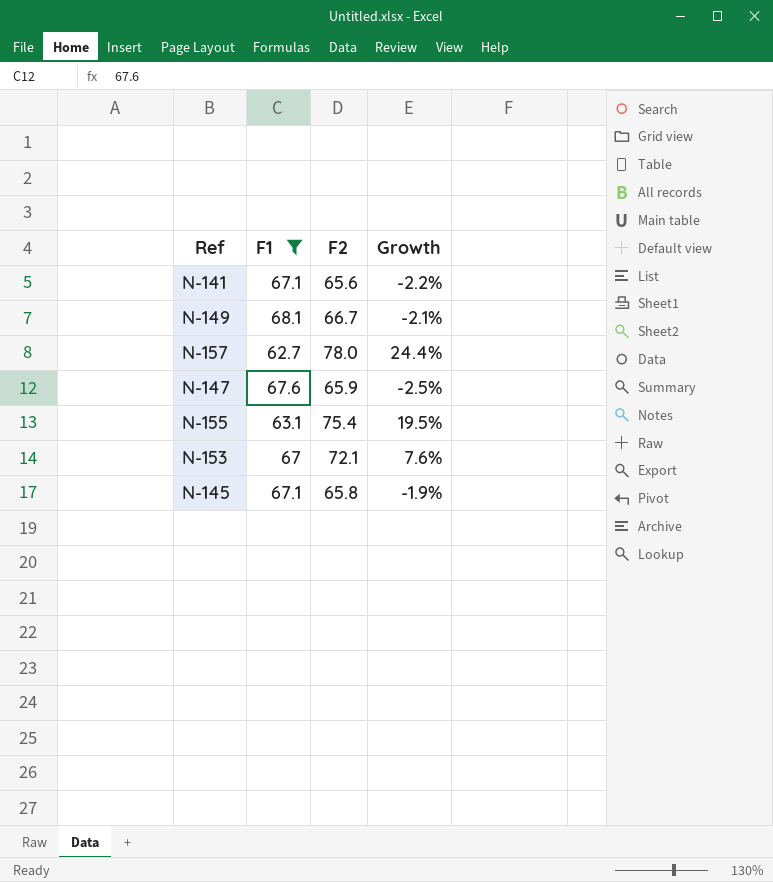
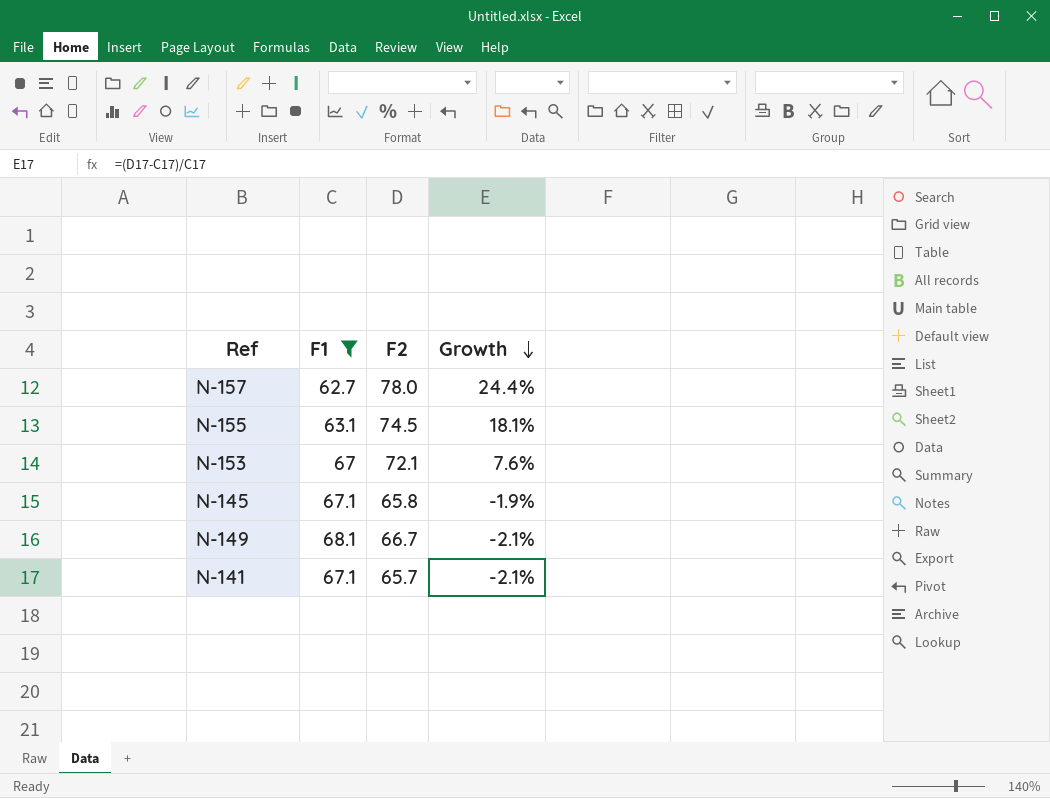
row order: none -> Growth descending
row N-147: 67.6 | 65.9 | -2.5% -> none
N-155 | F2: 75.4 -> 74.5
N-155 | Growth: 19.5% -> 18.1%
N-141 | F2: 65.6 -> 65.7
N-141 | Growth: -2.2% -> -2.1%

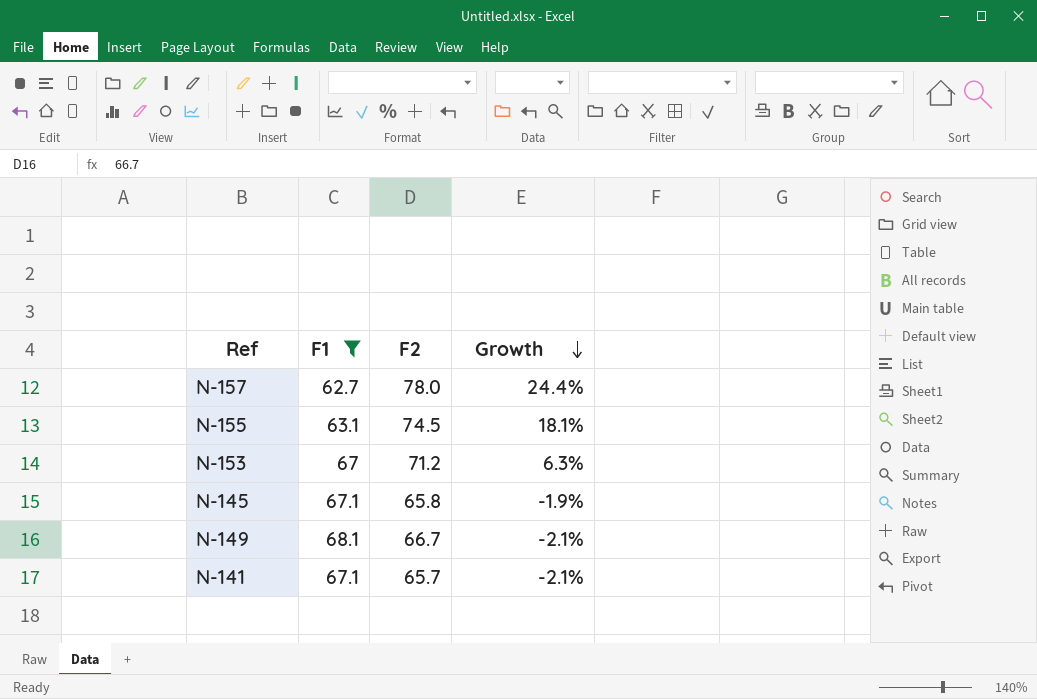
N-153 | F2: 72.1 -> 71.2
N-153 | Growth: 7.6% -> 6.3%

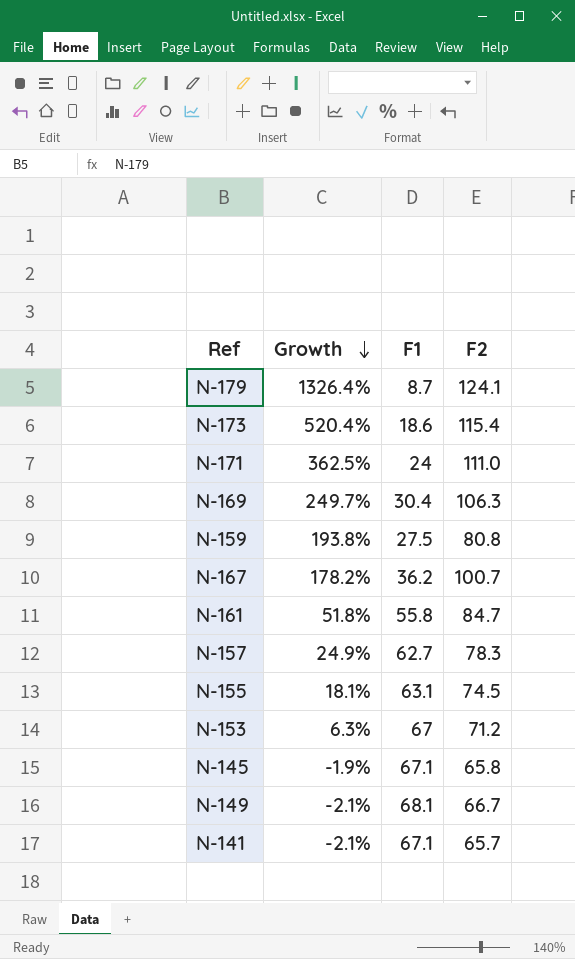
filter: F1 >= 62.7 -> none
column Growth | position: 4 -> 2
N-157 | Growth: 24.4% -> 24.9%
N-157 | F2: 78.0 -> 78.3

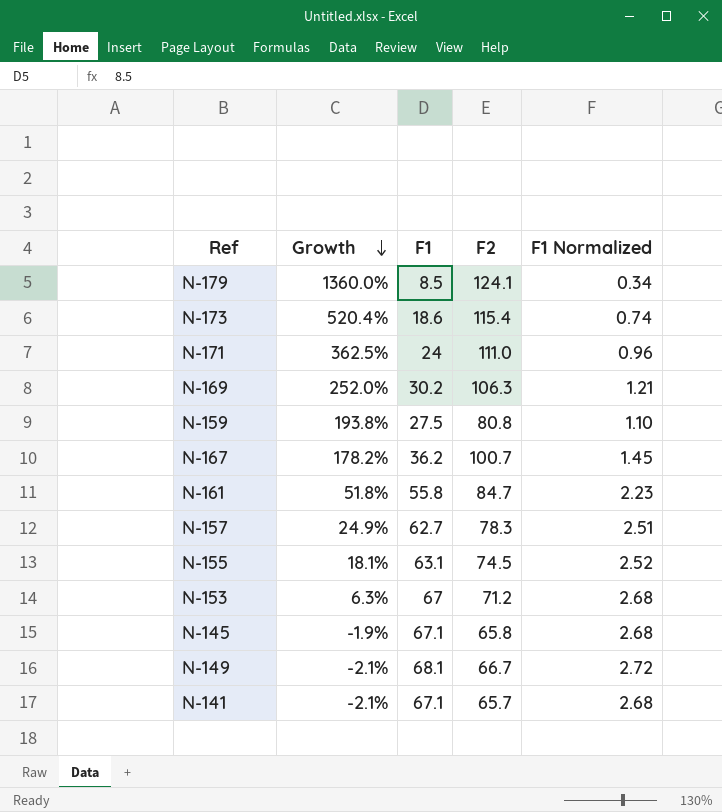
column F1 Normalized | formula: none -> [F1] * 0.04
N-179 | Growth: 1326.4% -> 1360.0%
N-179 | F1: 8.7 -> 8.5
N-169 | Growth: 249.7% -> 252.0%
N-169 | F1: 30.4 -> 30.2

